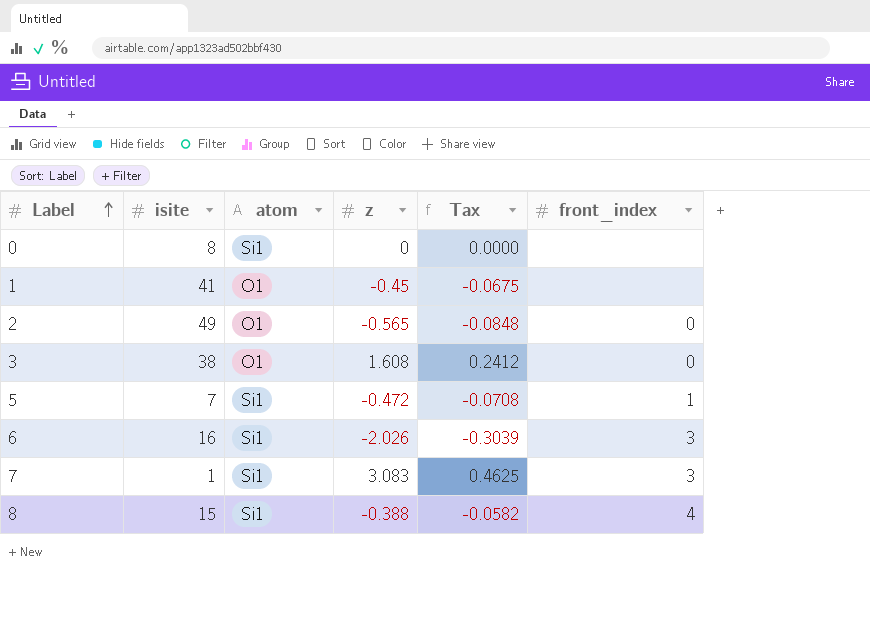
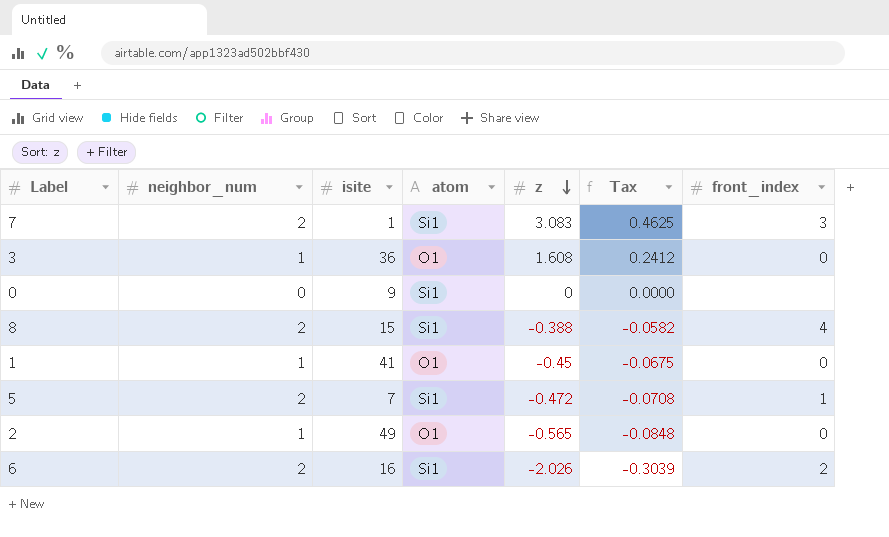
row order: Label ascending -> z descending
column neighbor_num | position: none -> 2
3 | isite: 38 -> 36
0 | isite: 8 -> 9
1 | front_index: none -> 0
6 | front_index: 3 -> 2

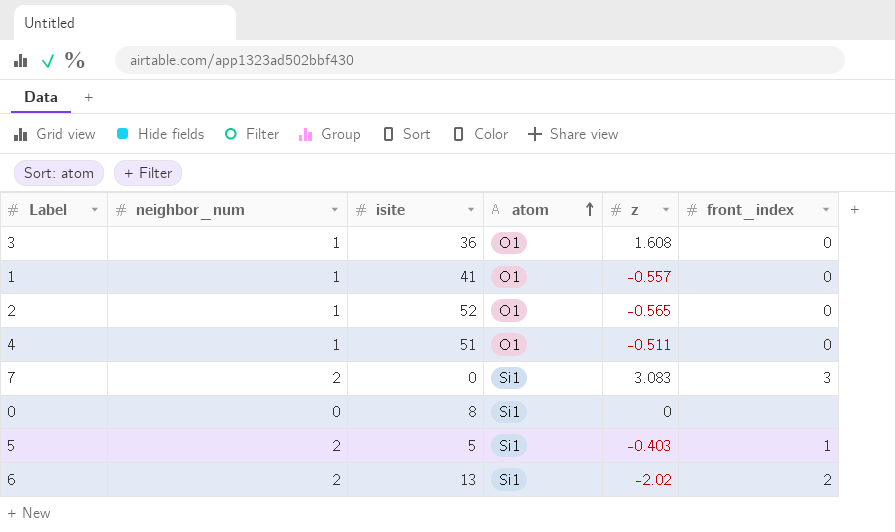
row order: z descending -> atom ascending
column Tax | formula: [z] * 0.15 -> none
row 8: 2 | 15 | Si1 | -0.388 | -0.0582 | 4 -> none
1 | z: -0.45 -> -0.557
2 | isite: 49 -> 52
row 4: none -> 1 | 51 | O1 | -0.511 | 0
7 | isite: 1 -> 0
0 | isite: 9 -> 8
5 | isite: 7 -> 5
5 | z: -0.472 -> -0.403
6 | isite: 16 -> 13
6 | z: -2.026 -> -2.02

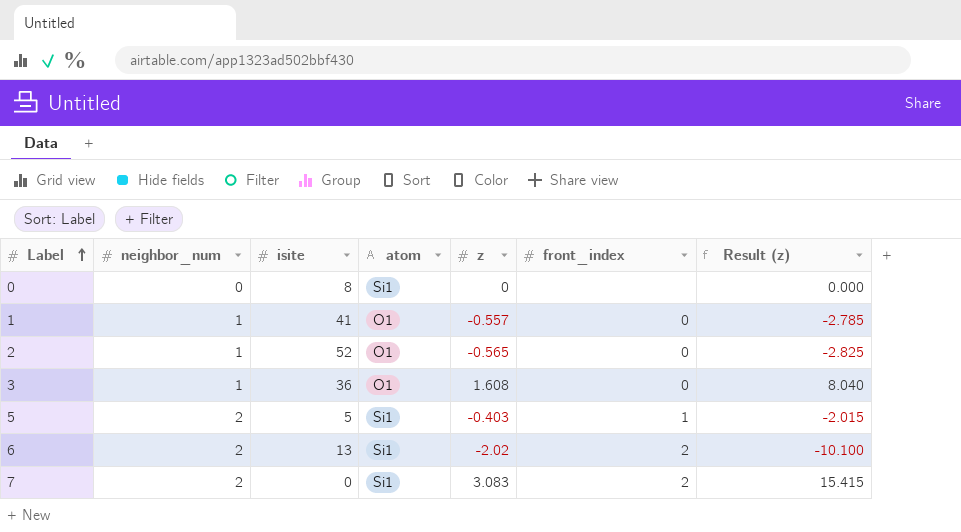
row order: atom ascending -> Label ascending
column Result (z) | formula: none -> [z] * 5
row 4: 1 | 51 | O1 | -0.511 | 0 -> none
7 | front_index: 3 -> 2

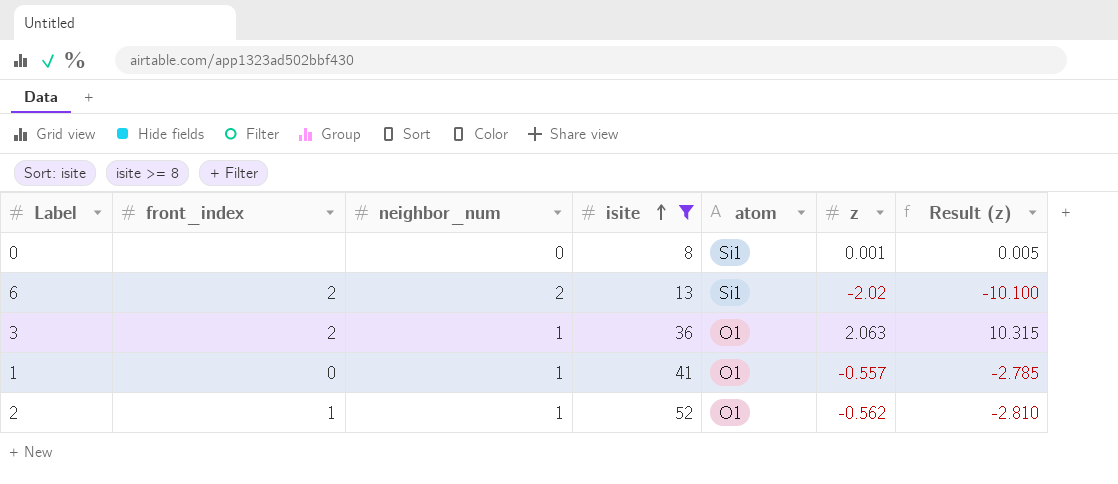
filter: none -> isite >= 8
row order: Label ascending -> isite ascending
column front_index | position: 6 -> 2
0 | z: 0 -> 0.001
0 | Result (z): 0.000 -> 0.005
3 | front_index: 0 -> 2
3 | z: 1.608 -> 2.063
3 | Result (z): 8.040 -> 10.315
2 | front_index: 0 -> 1
2 | z: -0.565 -> -0.562
2 | Result (z): -2.825 -> -2.810

